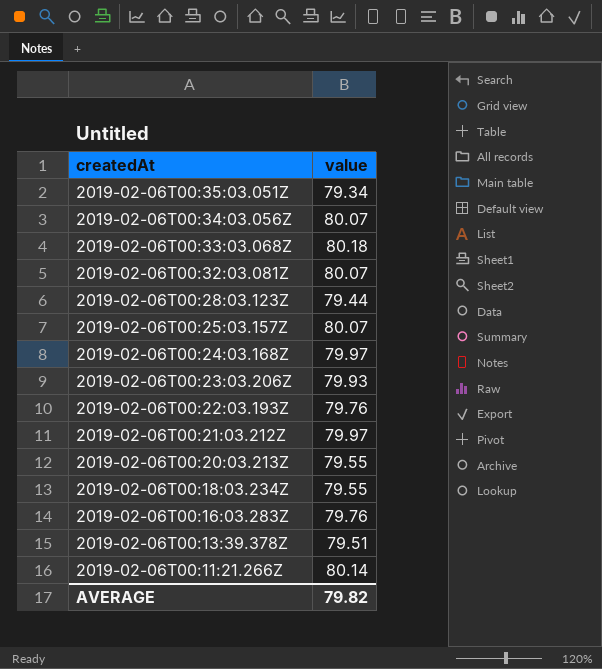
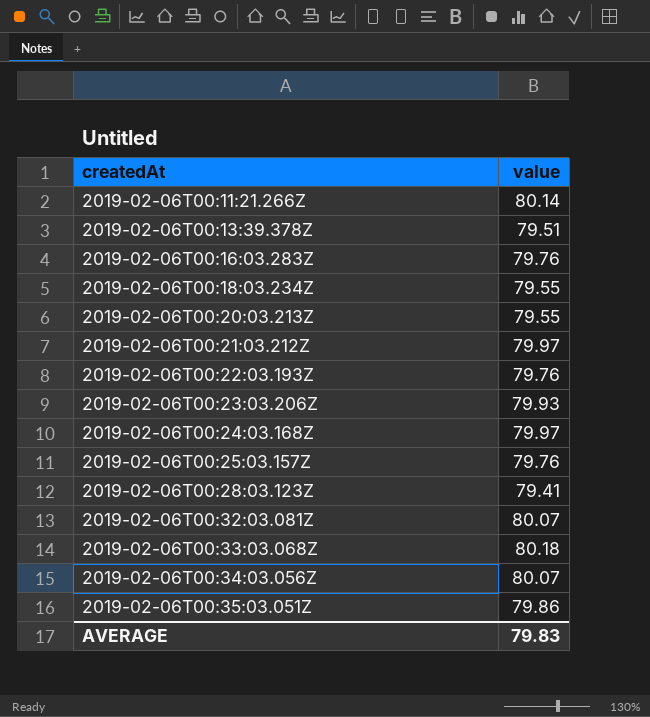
row order: createdAt descending -> createdAt ascending
2019-02-06T00:25:03.157Z | value: 80.07 -> 79.76
2019-02-06T00:28:03.123Z | value: 79.44 -> 79.41
2019-02-06T00:35:03.051Z | value: 79.34 -> 79.86
AVERAGE | value: 79.82 -> 79.83

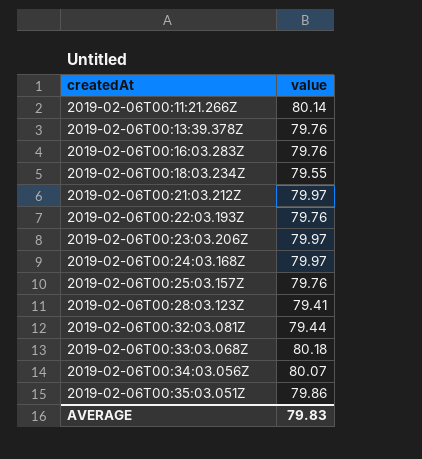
row 2019-02-06T00:20:03.213Z: 79.55 -> none
2019-02-06T00:13:39.378Z | value: 79.51 -> 79.76
2019-02-06T00:23:03.206Z | value: 79.93 -> 79.97
2019-02-06T00:32:03.081Z | value: 80.07 -> 79.44

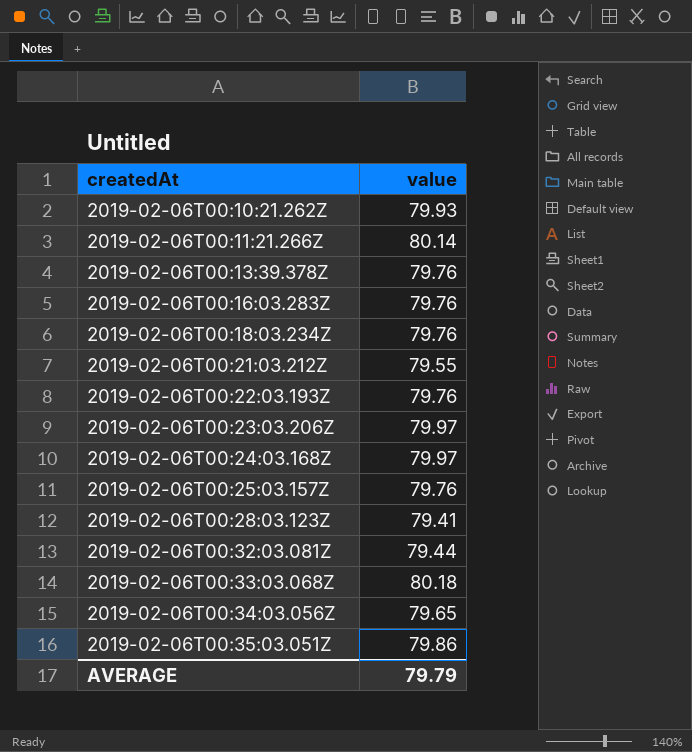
row 2019-02-06T00:10:21.262Z: none -> 79.93
2019-02-06T00:18:03.234Z | value: 79.55 -> 79.76
2019-02-06T00:21:03.212Z | value: 79.97 -> 79.55
2019-02-06T00:34:03.056Z | value: 80.07 -> 79.65
AVERAGE | value: 79.83 -> 79.79

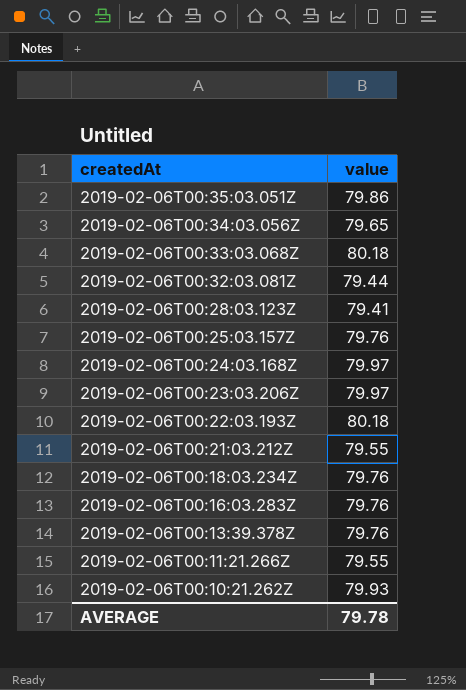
row order: createdAt ascending -> createdAt descending
2019-02-06T00:22:03.193Z | value: 79.76 -> 80.18
2019-02-06T00:11:21.266Z | value: 80.14 -> 79.55
AVERAGE | value: 79.79 -> 79.78

